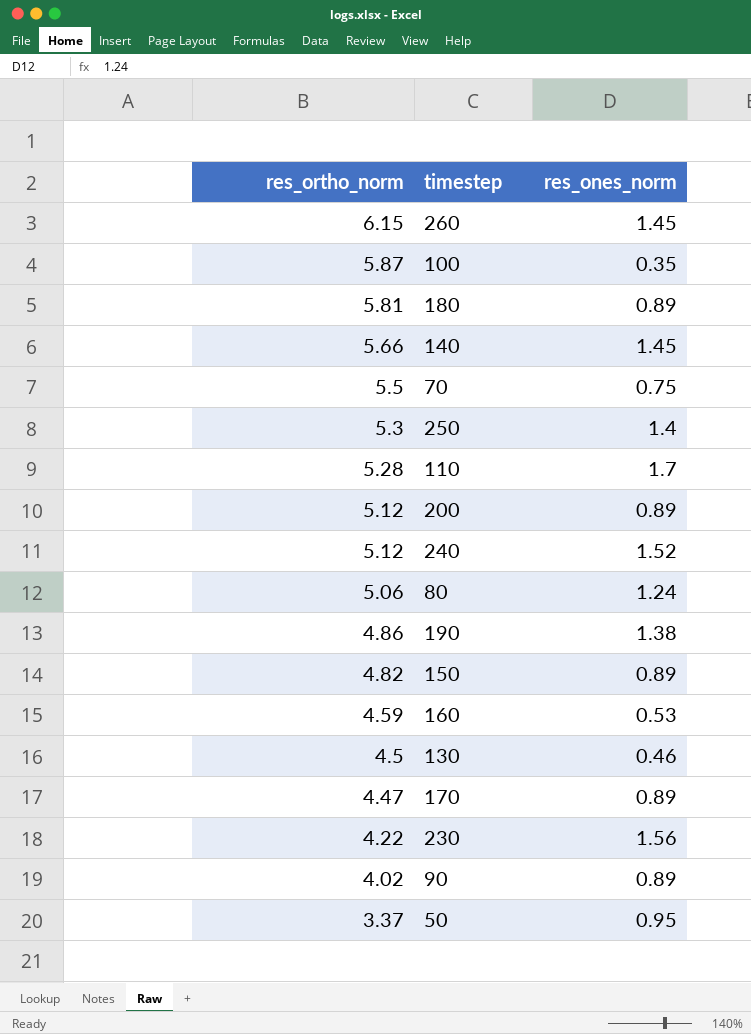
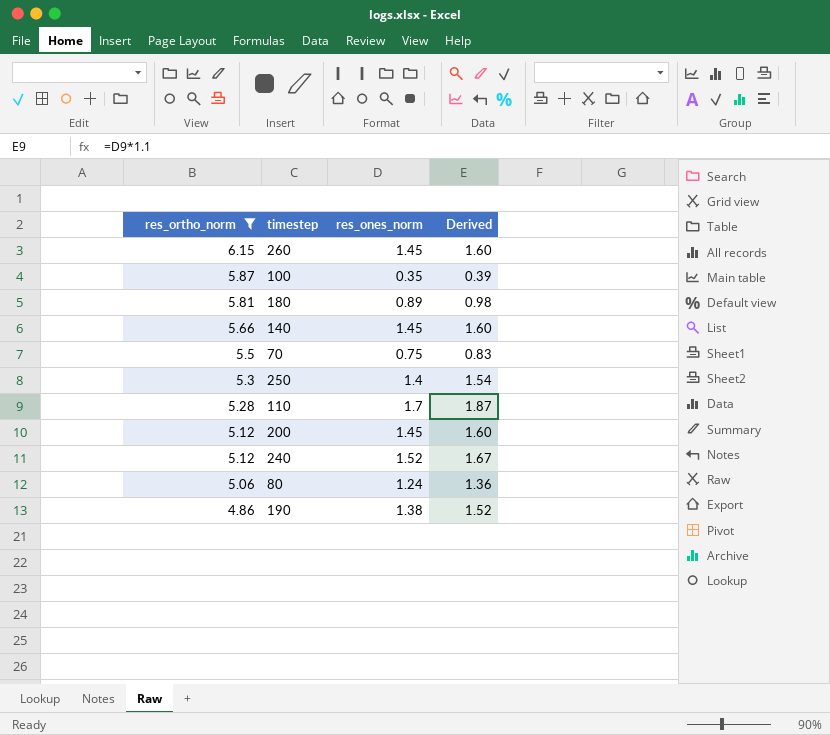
filter: none -> res_ortho_norm >= 4.86
column Derived | formula: none -> [res_ones_norm] * 1.1
200 | res_ones_norm: 0.89 -> 1.45

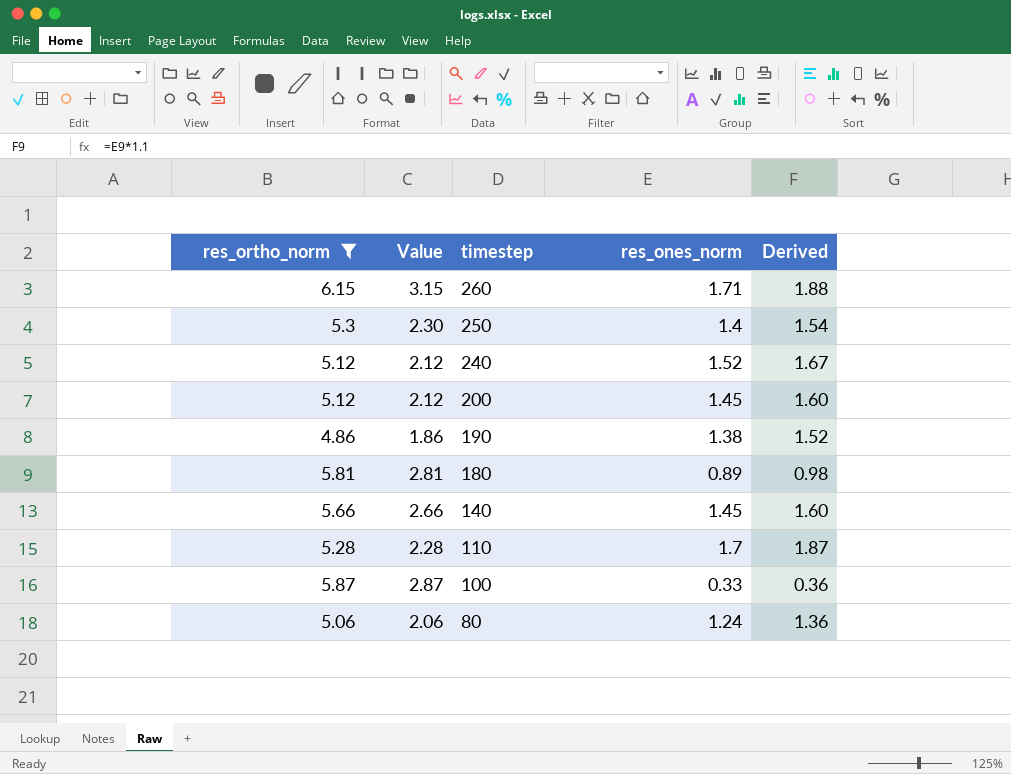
row order: res_ortho_norm descending -> timestep descending
column Value | formula: none -> [res_ortho_norm] - 3
row 70: 5.5 | 0.75 | 0.83 -> none
260 | res_ones_norm: 1.45 -> 1.71
260 | Derived: 1.60 -> 1.88
100 | res_ones_norm: 0.35 -> 0.33
100 | Derived: 0.39 -> 0.36

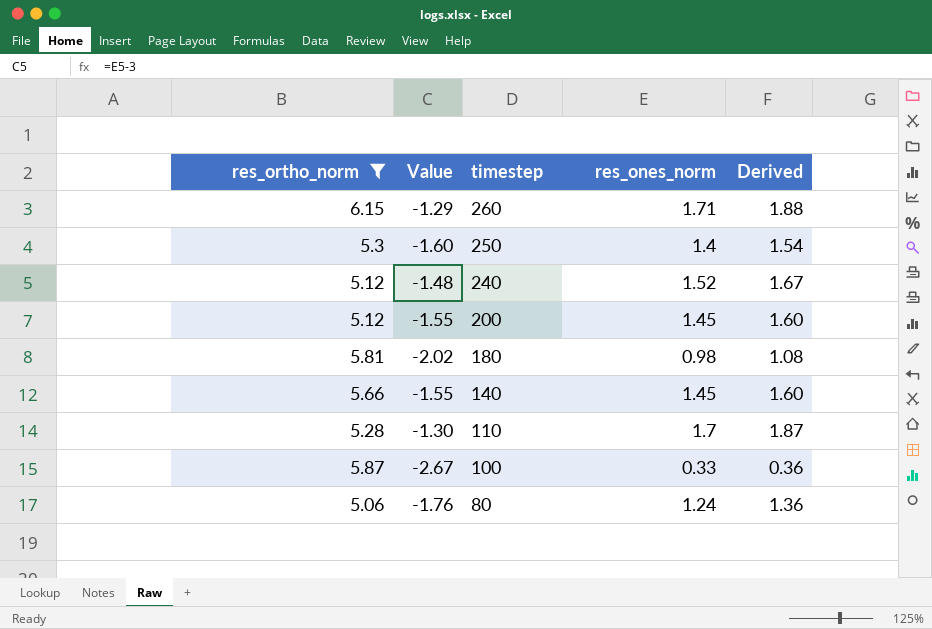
column Value | formula: [res_ortho_norm] - 3 -> [res_ones_norm] - 3
row 190: 4.86 | 1.86 | 1.38 | 1.52 -> none
180 | res_ones_norm: 0.89 -> 0.98
180 | Derived: 0.98 -> 1.08

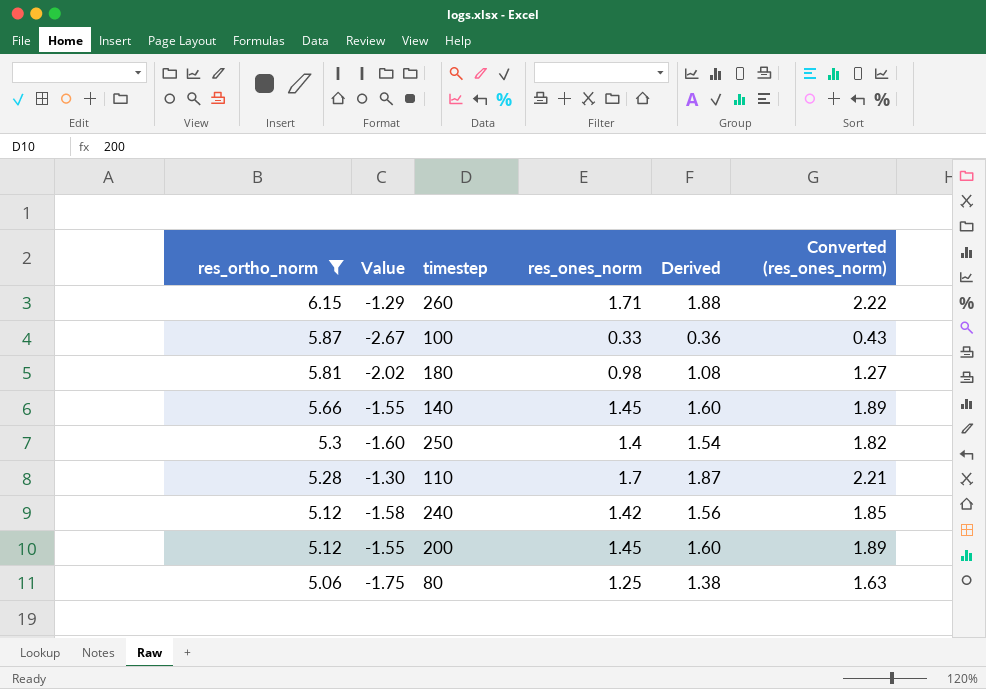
row order: timestep descending -> res_ortho_norm descending
column Converted (res_ones_norm) | formula: none -> [res_ones_norm] * 1.3
240 | Value: -1.48 -> -1.58
240 | res_ones_norm: 1.52 -> 1.42
240 | Derived: 1.67 -> 1.56
80 | Value: -1.76 -> -1.75
80 | res_ones_norm: 1.24 -> 1.25
80 | Derived: 1.36 -> 1.38

